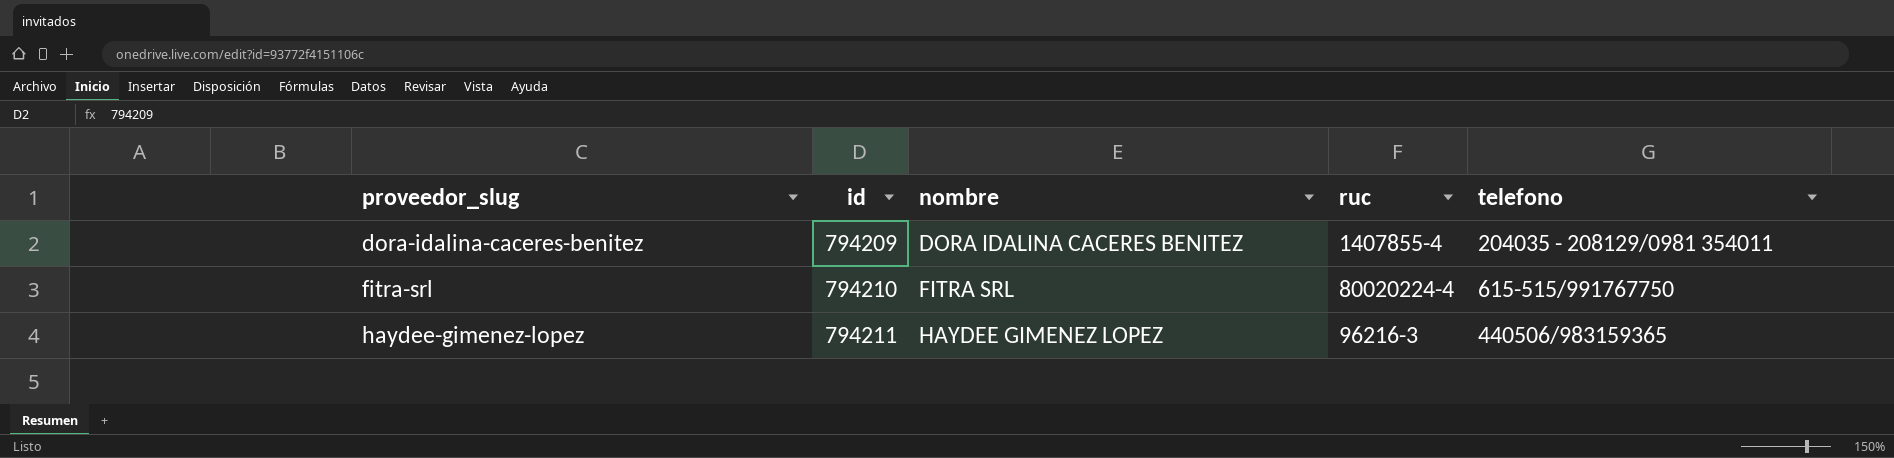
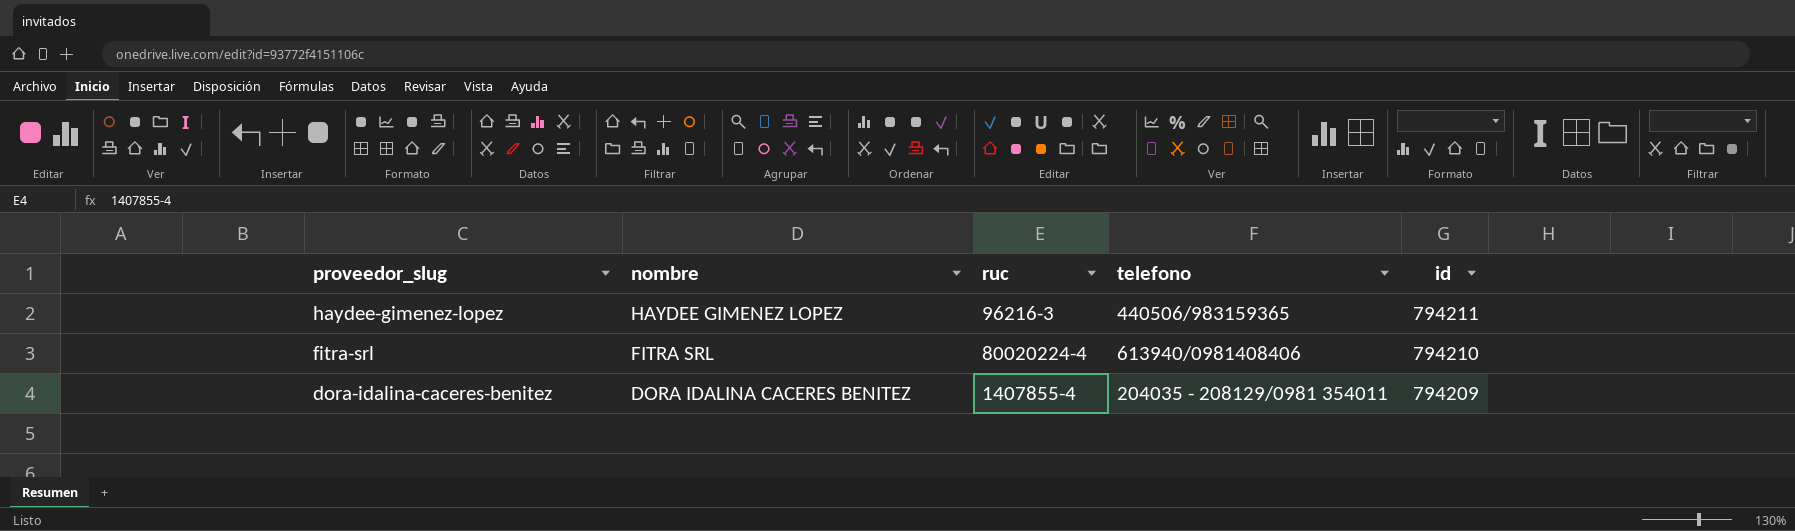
row order: proveedor_slug ascending -> proveedor_slug descending
column id | position: 2 -> 5
fitra-srl | telefono: 615-515/991767750 -> 613940/0981408406

